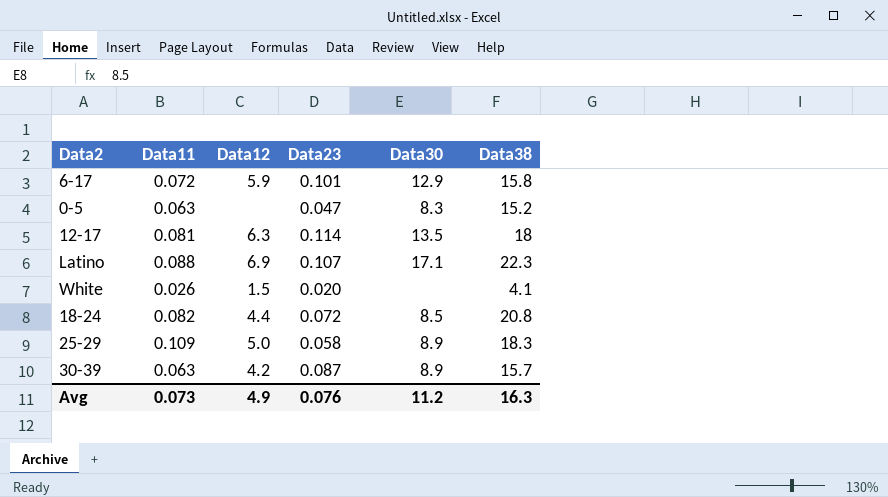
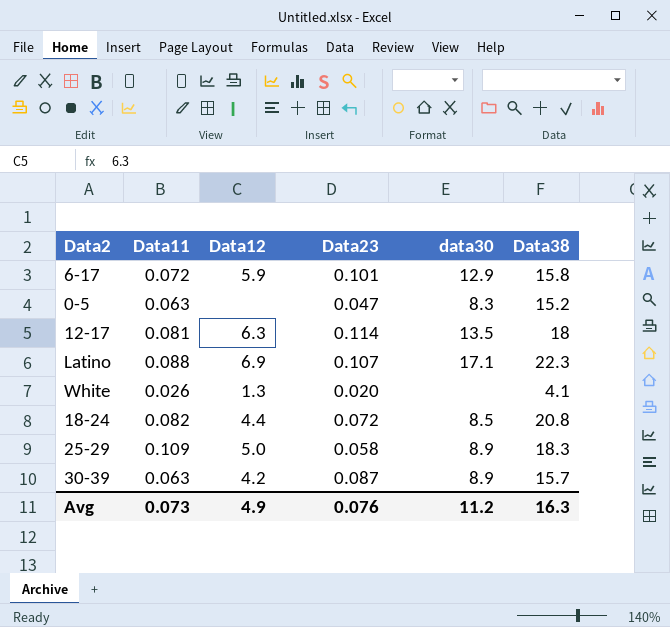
column name: Data30 -> data30
White | Data12: 1.5 -> 1.3

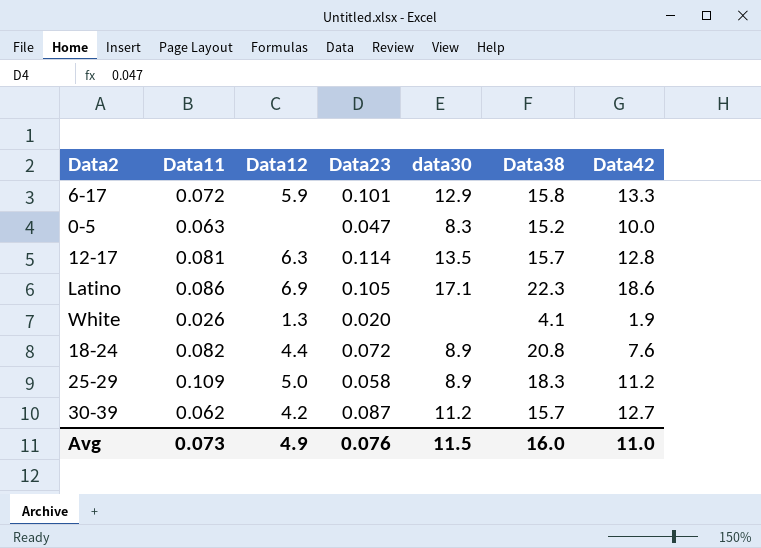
column Data42 | position: none -> 7
12-17 | Data38: 18 -> 15.7
Latino | Data11: 0.088 -> 0.086
Latino | Data23: 0.107 -> 0.105
18-24 | data30: 8.5 -> 8.9
30-39 | Data11: 0.063 -> 0.062
30-39 | data30: 8.9 -> 11.2
Avg | data30: 11.2 -> 11.5
Avg | Data38: 16.3 -> 16.0

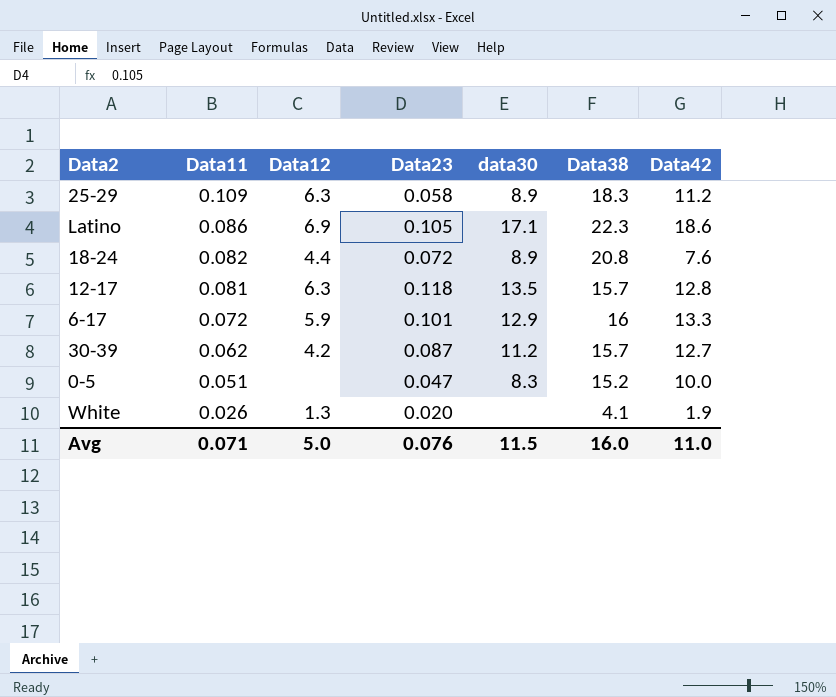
row order: none -> Data11 descending
25-29 | Data12: 5.0 -> 6.3
12-17 | Data23: 0.114 -> 0.118
6-17 | Data38: 15.8 -> 16
0-5 | Data11: 0.063 -> 0.051
Avg | Data11: 0.073 -> 0.071
Avg | Data12: 4.9 -> 5.0

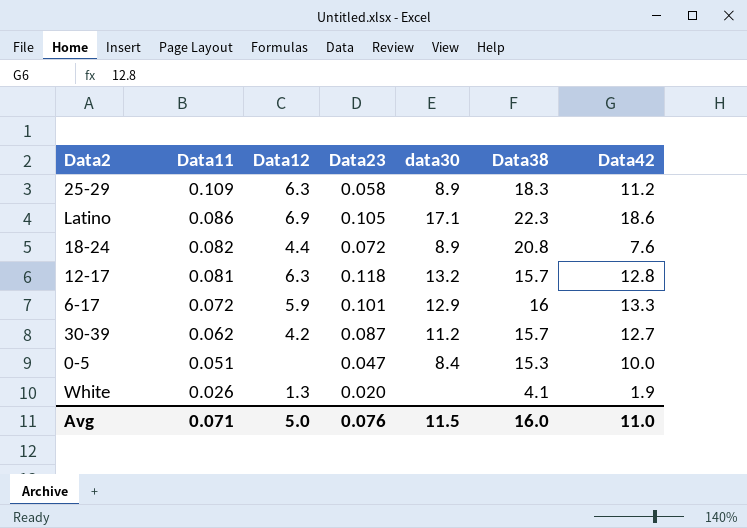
12-17 | data30: 13.5 -> 13.2
0-5 | data30: 8.3 -> 8.4
0-5 | Data38: 15.2 -> 15.3

